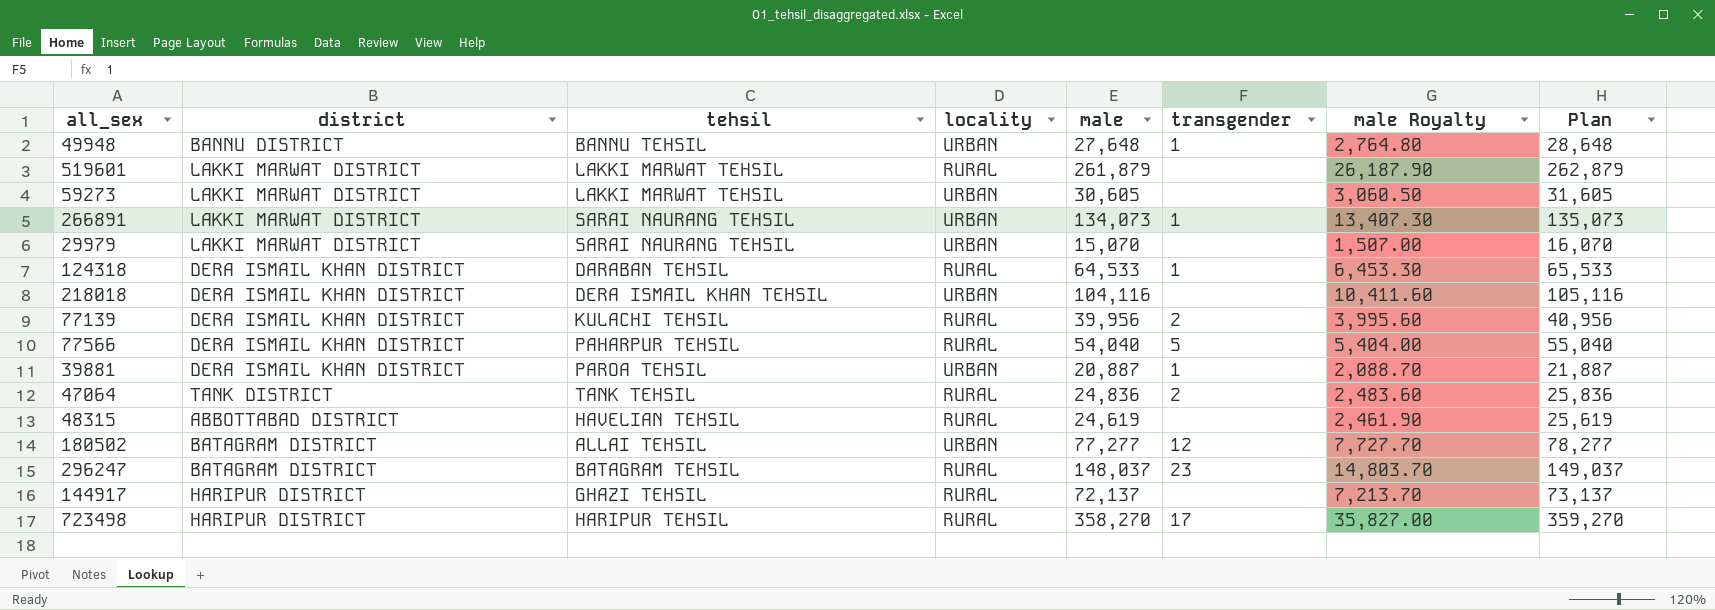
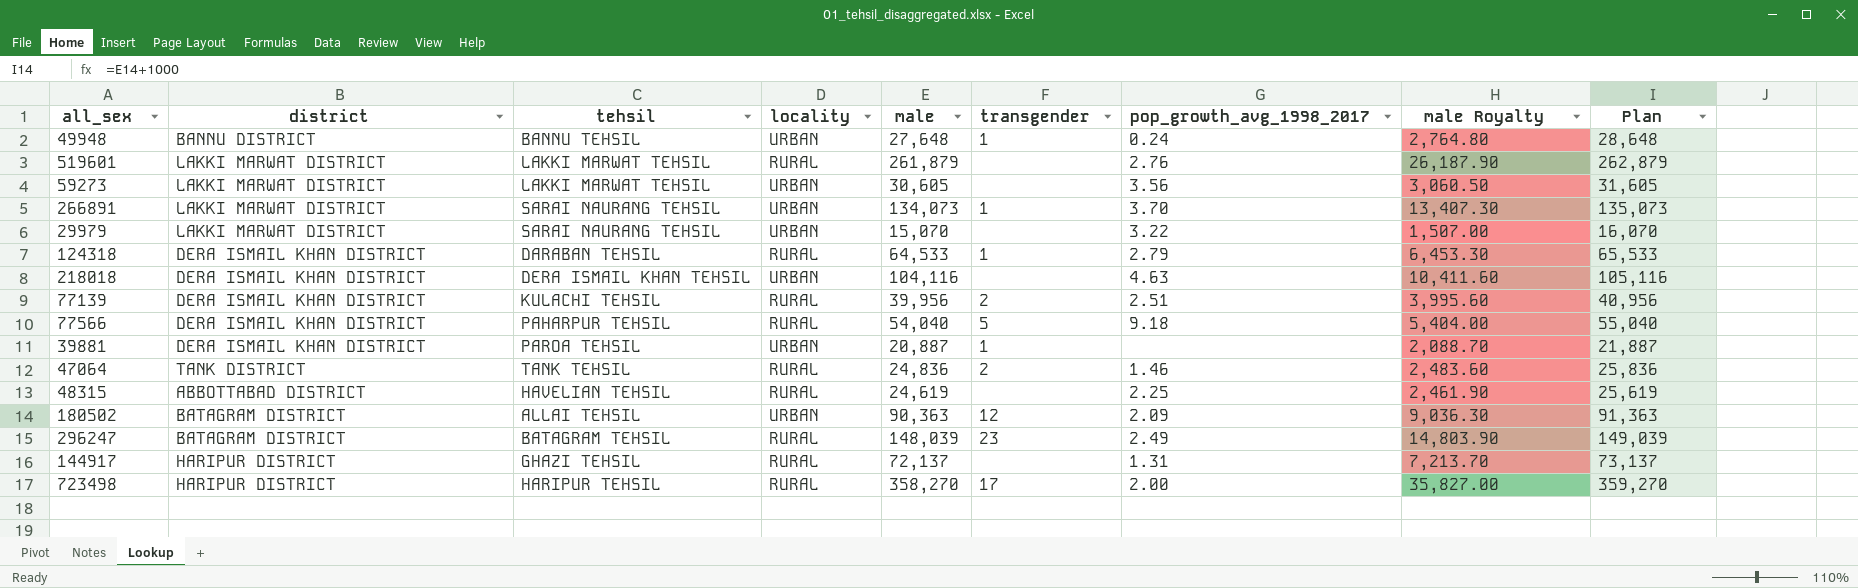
column pop_growth_avg_1998_2017 | position: none -> 7
180502 | male: 77,277 -> 90,363
180502 | male Royalty: 7,727.70 -> 9,036.30
180502 | Plan: 78,277 -> 91,363
296247 | male: 148,037 -> 148,039
296247 | male Royalty: 14,803.70 -> 14,803.90
296247 | Plan: 149,037 -> 149,039

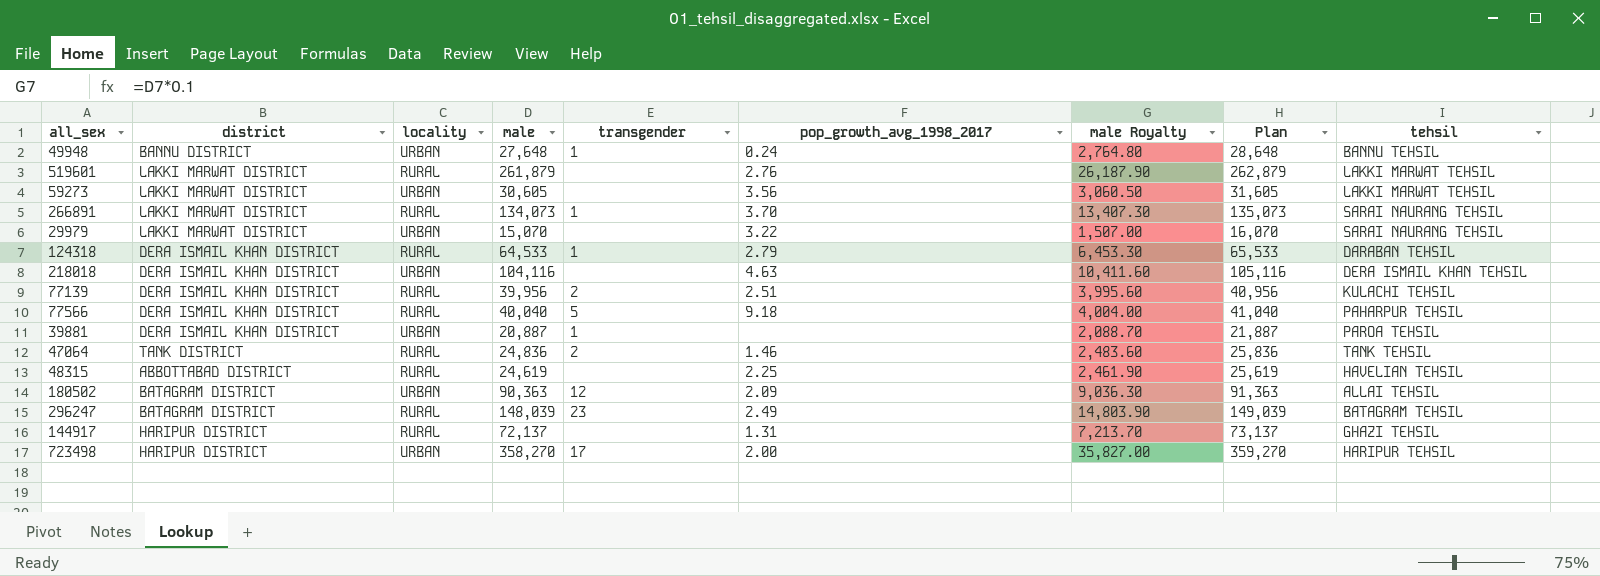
column tehsil | position: 3 -> 9
266891 | locality: URBAN -> RURAL
77566 | male: 54,040 -> 40,040
77566 | male Royalty: 5,404.00 -> 4,004.00
77566 | Plan: 55,040 -> 41,040
723498 | locality: RURAL -> URBAN

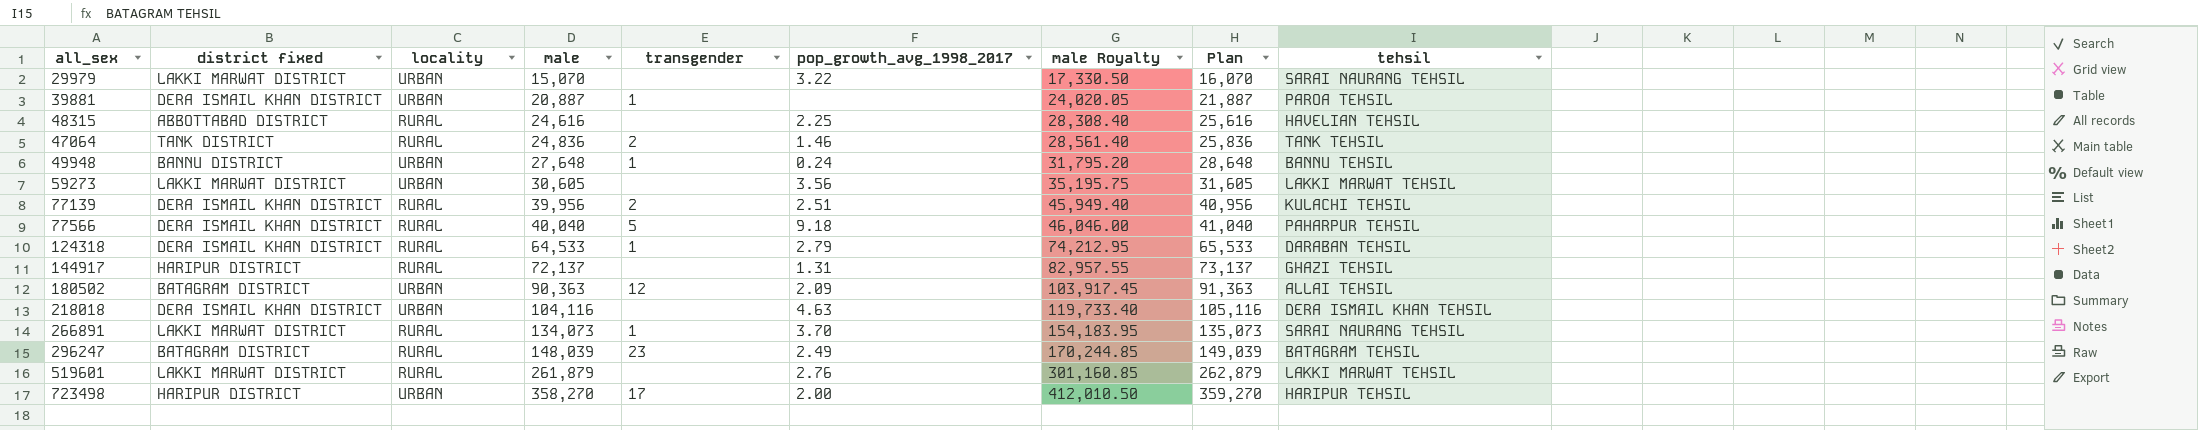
row order: none -> male ascending
column name: district -> district fixed
column male Royalty | formula: [male] * 0.1 -> [male] * 1.15
48315 | male: 24,619 -> 24,616
48315 | Plan: 25,619 -> 25,616

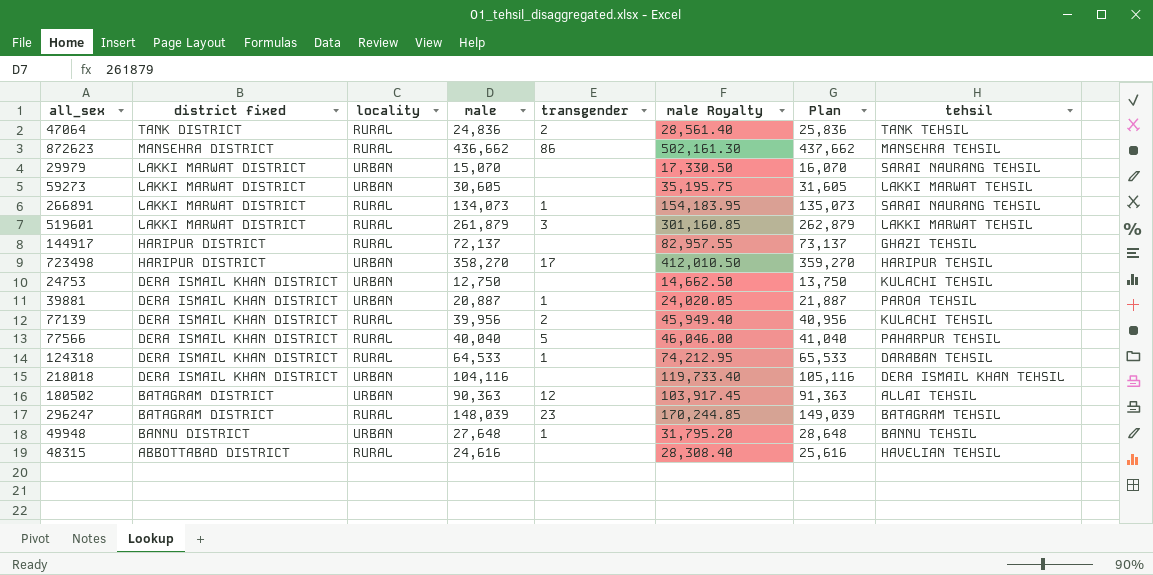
row order: male ascending -> district fixed descending
column pop_growth_avg_1998_2017 | position: 6 -> none
row 872623: none -> MANSEHRA DISTRICT | RURAL | 436,662 | 86 | 502,161.30 | 437,662 | MANSEHRA TEHSIL
519601 | transgender: none -> 3
row 24753: none -> DERA ISMAIL KHAN DISTRICT | URBAN | 12,750 | none | 14,662.50 | 13,750 | KULACHI TEHSIL

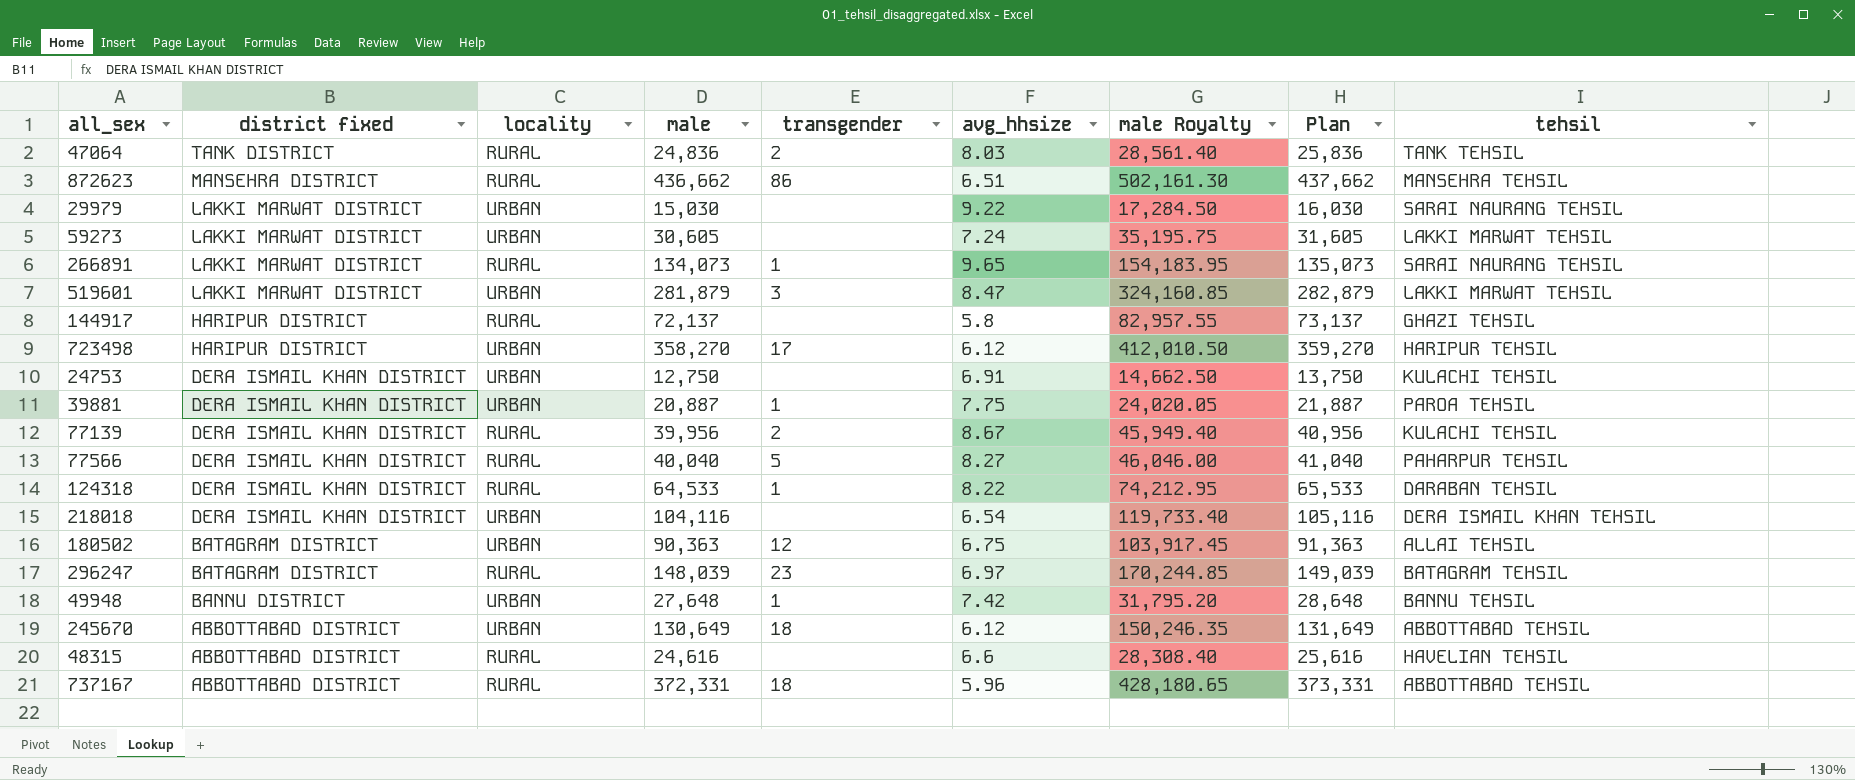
column avg_hhsize | position: none -> 6
29979 | male: 15,070 -> 15,030
29979 | male Royalty: 17,330.50 -> 17,284.50
29979 | Plan: 16,070 -> 16,030
519601 | locality: RURAL -> URBAN
519601 | male: 261,879 -> 281,879
519601 | male Royalty: 301,160.85 -> 324,160.85
519601 | Plan: 262,879 -> 282,879
row 245670: none -> ABBOTTABAD DISTRICT | URBAN | 130,649 | 18 | 6.12 | 150,246.35 | 131,649 | ABBOTTABAD TEHSIL
row 737167: none -> ABBOTTABAD DISTRICT | RURAL | 372,331 | 18 | 5.96 | 428,180.65 | 373,331 | ABBOTTABAD TEHSIL

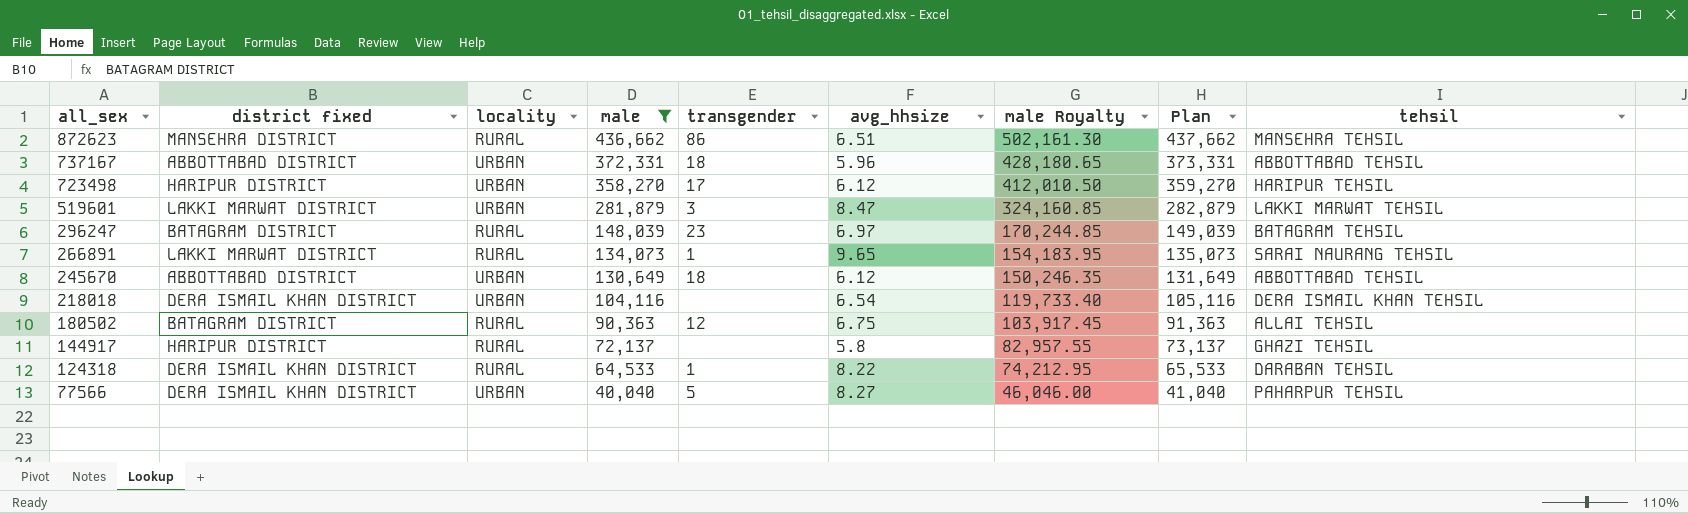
filter: none -> male >= 40,040
row order: district fixed descending -> all_sex descending
737167 | locality: RURAL -> URBAN
180502 | locality: URBAN -> RURAL
77566 | locality: RURAL -> URBAN

